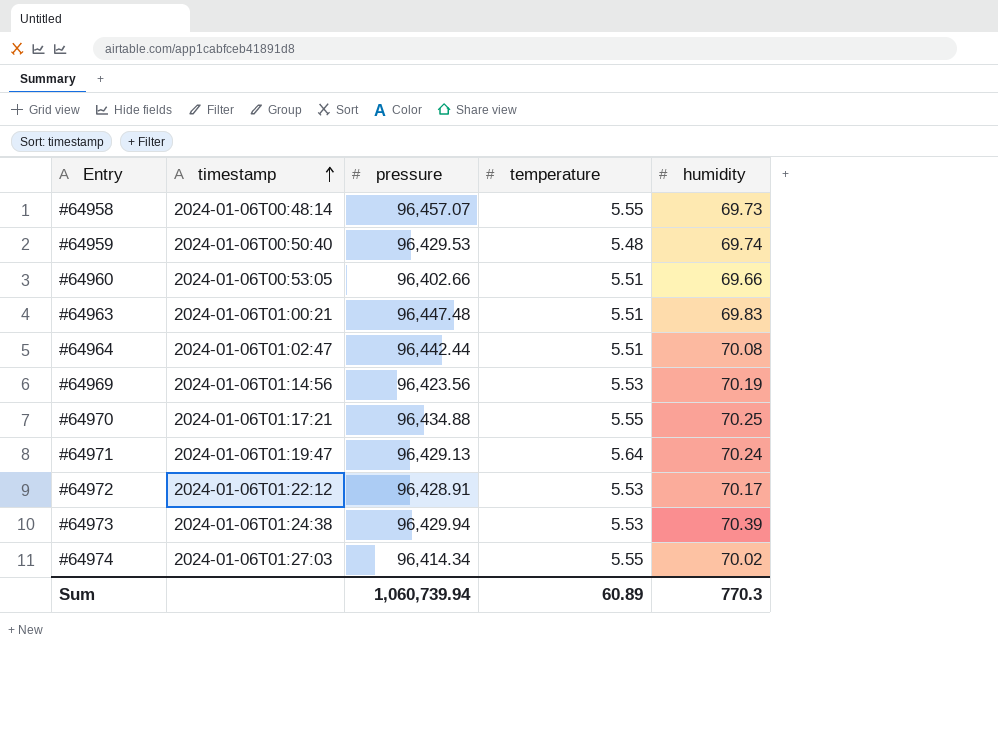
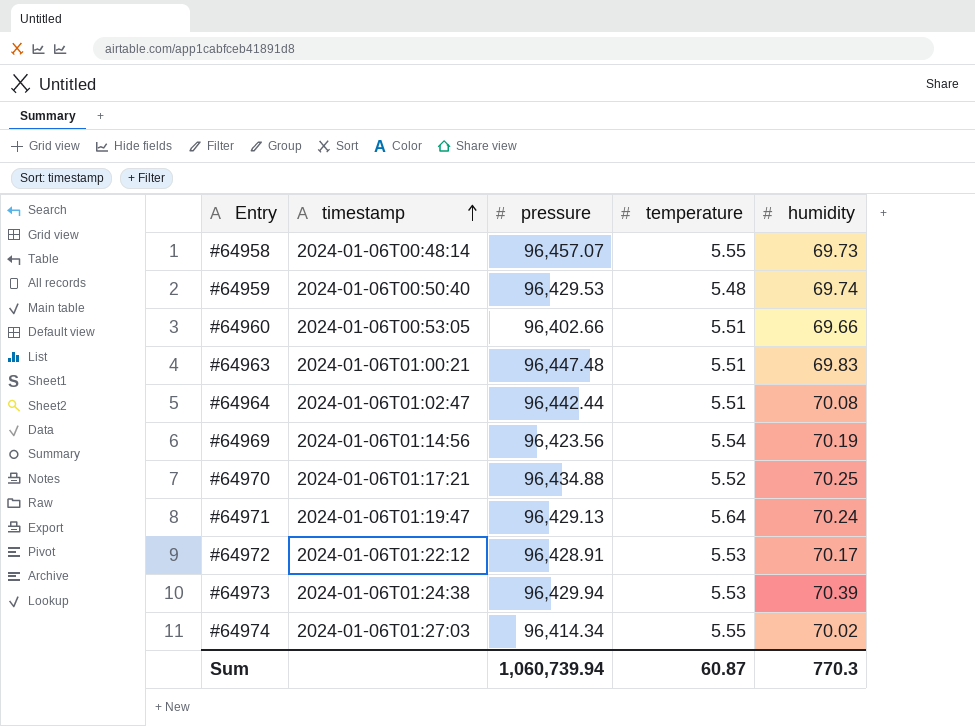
#64969 | temperature: 5.53 -> 5.54
#64970 | temperature: 5.55 -> 5.52
Sum | temperature: 60.89 -> 60.87

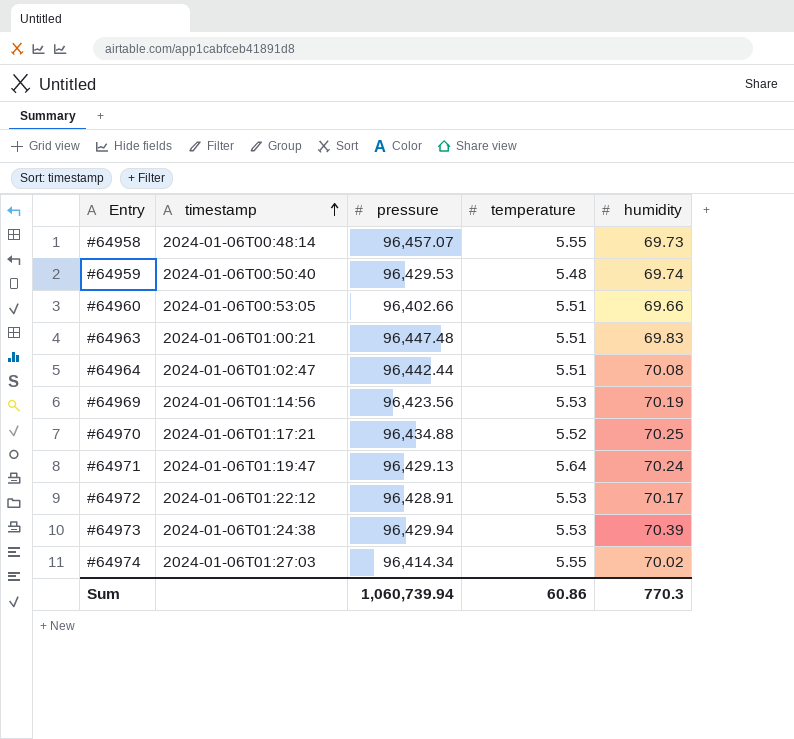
#64969 | temperature: 5.54 -> 5.53
Sum | temperature: 60.87 -> 60.86

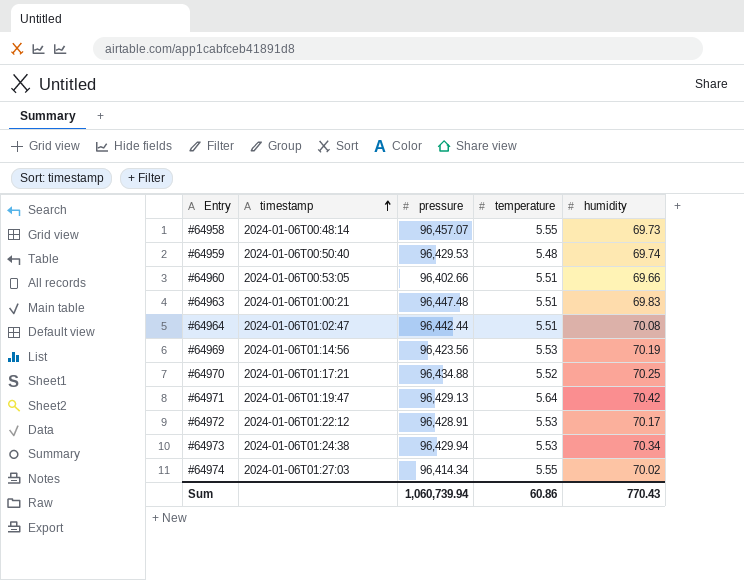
#64971 | humidity: 70.24 -> 70.42
#64973 | humidity: 70.39 -> 70.34
Sum | humidity: 770.3 -> 770.43

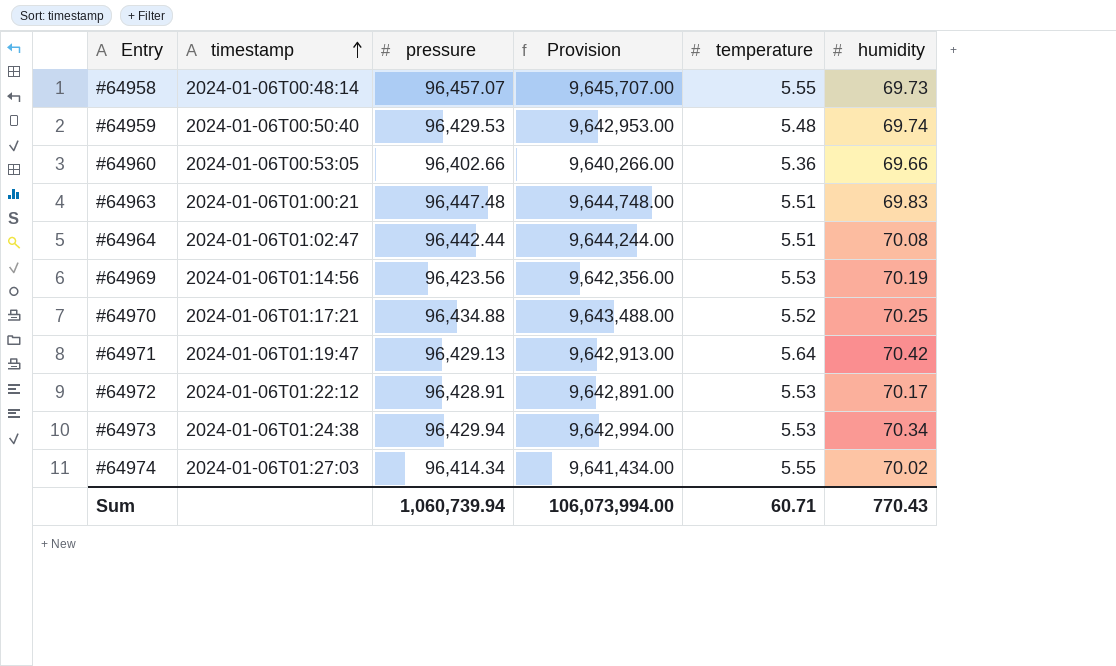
column Provision | formula: none -> [pressure] * 100
#64960 | temperature: 5.51 -> 5.36
Sum | temperature: 60.86 -> 60.71

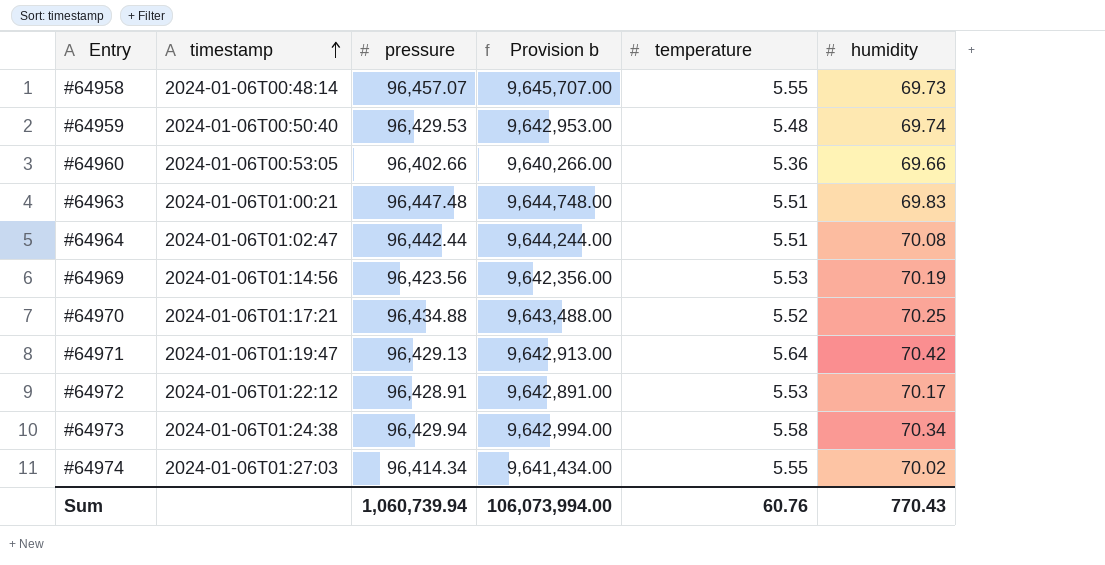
column name: Provision -> Provision b
#64973 | temperature: 5.53 -> 5.58
Sum | temperature: 60.71 -> 60.76

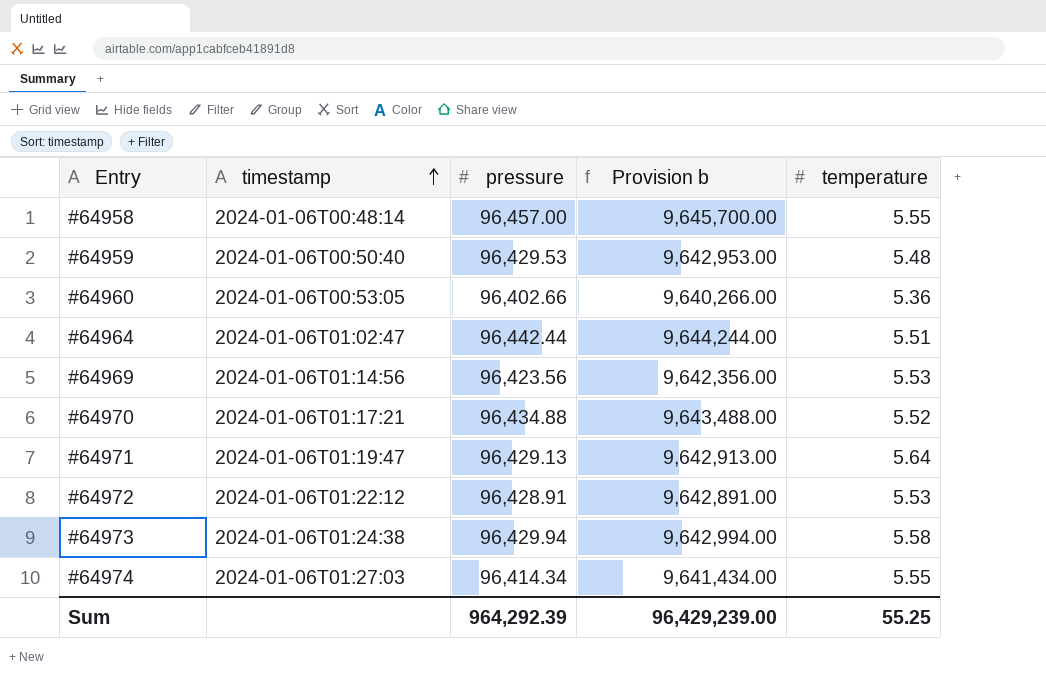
column humidity | position: 6 -> none
row #64963: 2024-01-06T01:00:21 | 96,447.48 | 9,644,748.00 | 5.51 | 69.83 -> none
#64958 | pressure: 96,457.07 -> 96,457.00
#64958 | Provision b: 9,645,707.00 -> 9,645,700.00
Sum | pressure: 1,060,739.94 -> 964,292.39
Sum | Provision b: 106,073,994.00 -> 96,429,239.00
Sum | temperature: 60.76 -> 55.25

